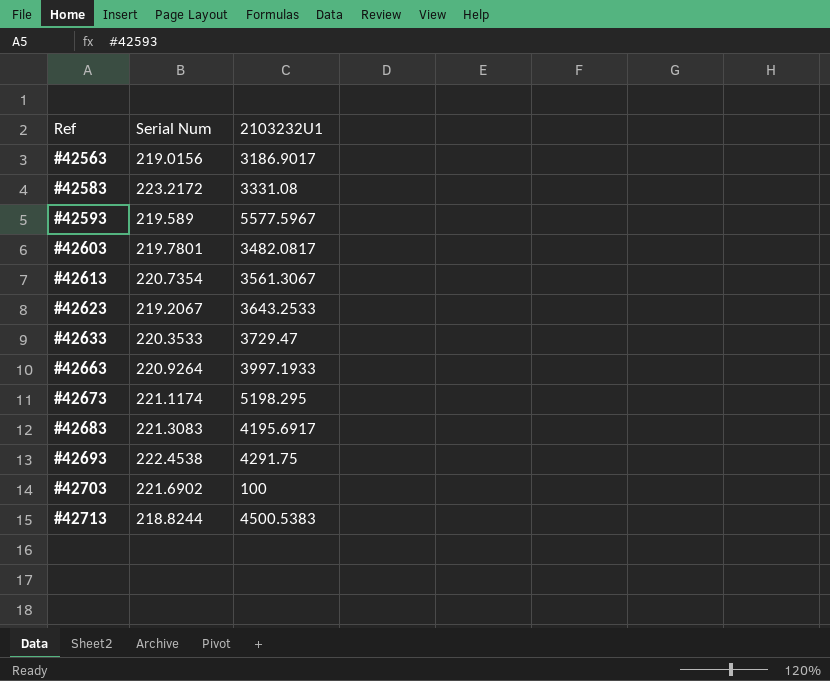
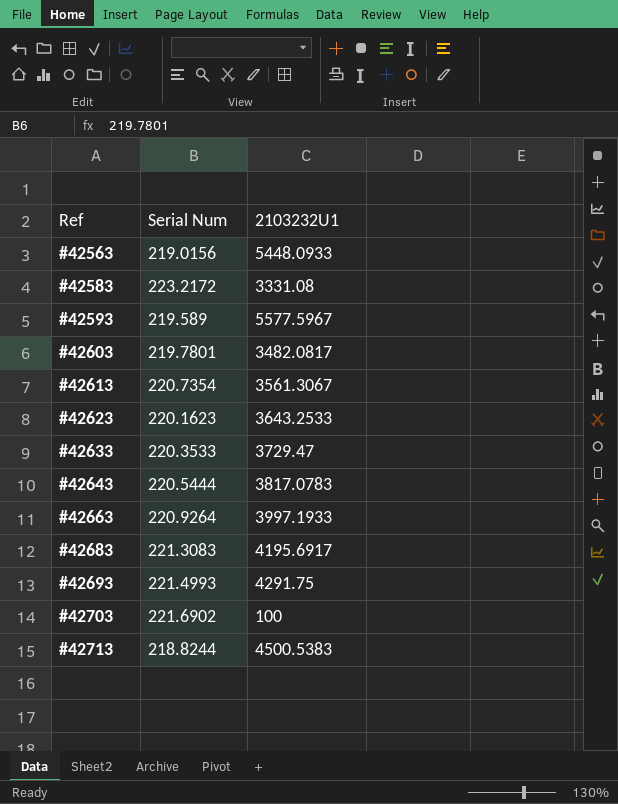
row #42673: 221.1174 | 5198.295 -> none
#42563 | 2103232U1: 3186.9017 -> 5448.0933
#42623 | Serial Num: 219.2067 -> 220.1623
row #42643: none -> 220.5444 | 3817.0783
#42693 | Serial Num: 222.4538 -> 221.4993

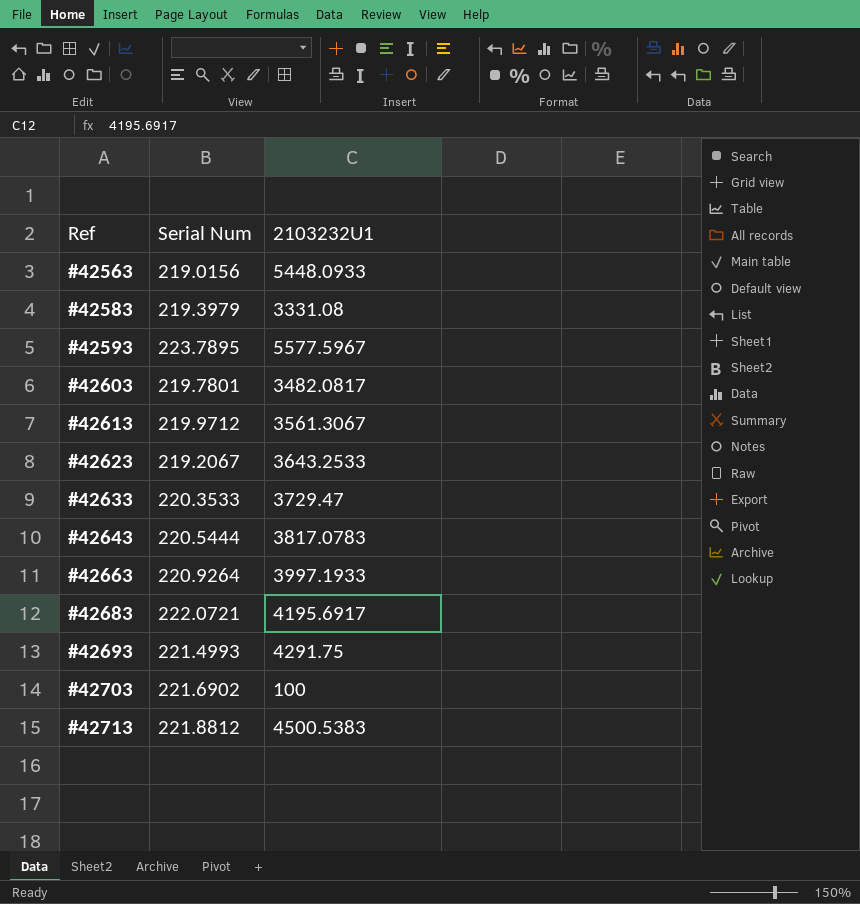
#42583 | Serial Num: 223.2172 -> 219.3979
#42593 | Serial Num: 219.589 -> 223.7895
#42613 | Serial Num: 220.7354 -> 219.9712
#42623 | Serial Num: 220.1623 -> 219.2067
#42683 | Serial Num: 221.3083 -> 222.0721
#42713 | Serial Num: 218.8244 -> 221.8812

